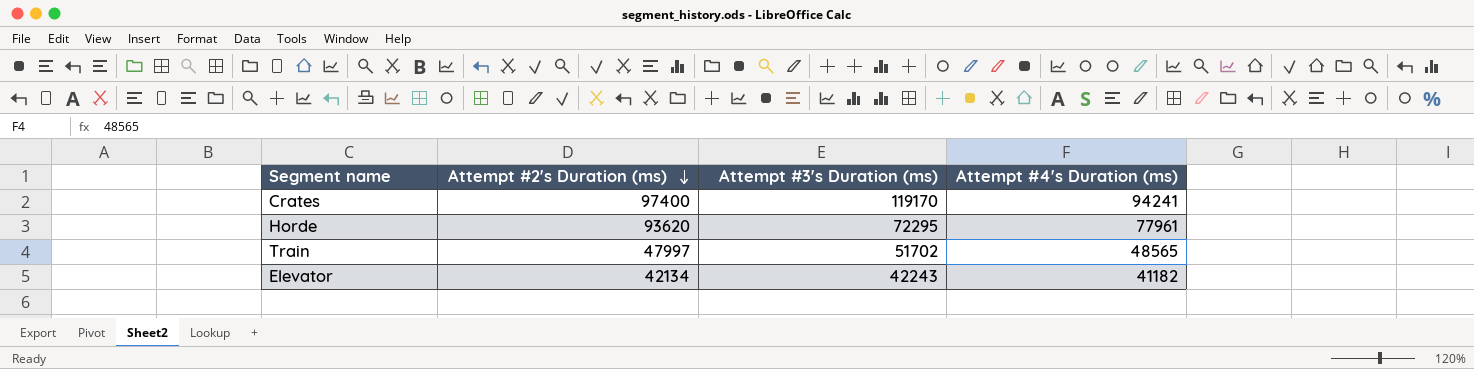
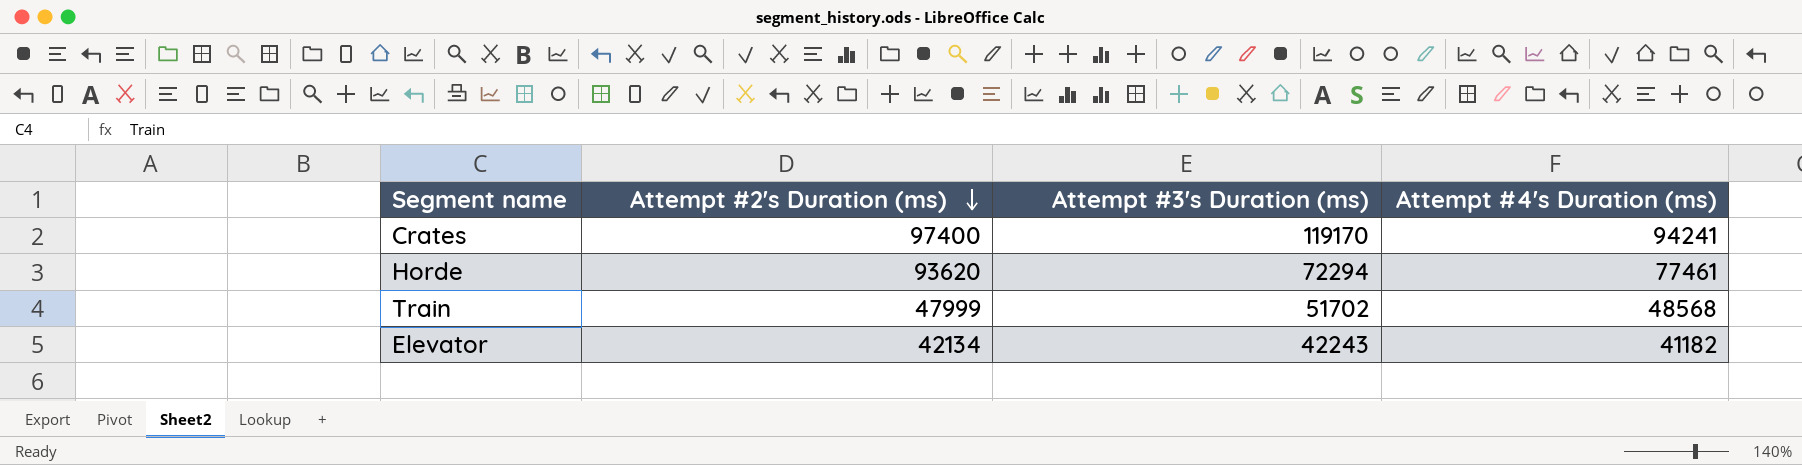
Horde | Attempt #3's Duration (ms): 72295 -> 72294
Horde | Attempt #4's Duration (ms): 77961 -> 77461
Train | Attempt #2's Duration (ms): 47997 -> 47999
Train | Attempt #4's Duration (ms): 48565 -> 48568

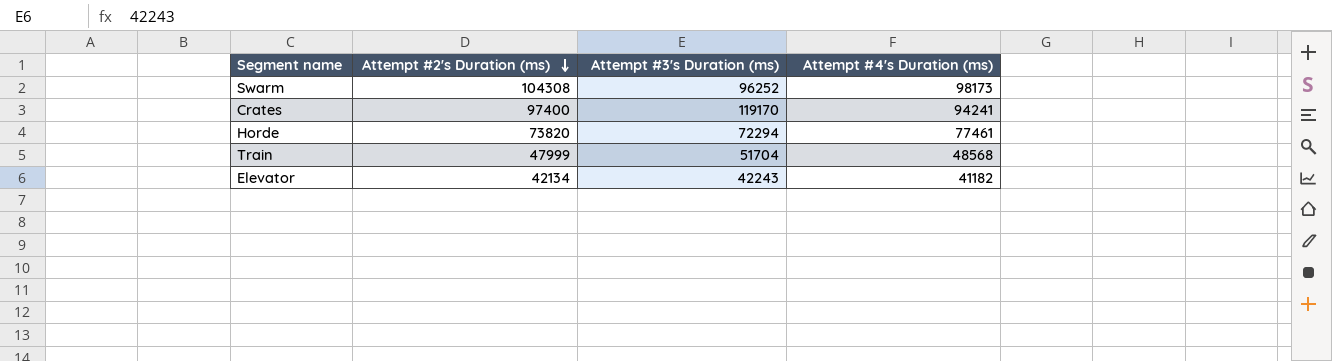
row Swarm: none -> 104308 | 96252 | 98173
Horde | Attempt #2's Duration (ms): 93620 -> 73820
Train | Attempt #3's Duration (ms): 51702 -> 51704

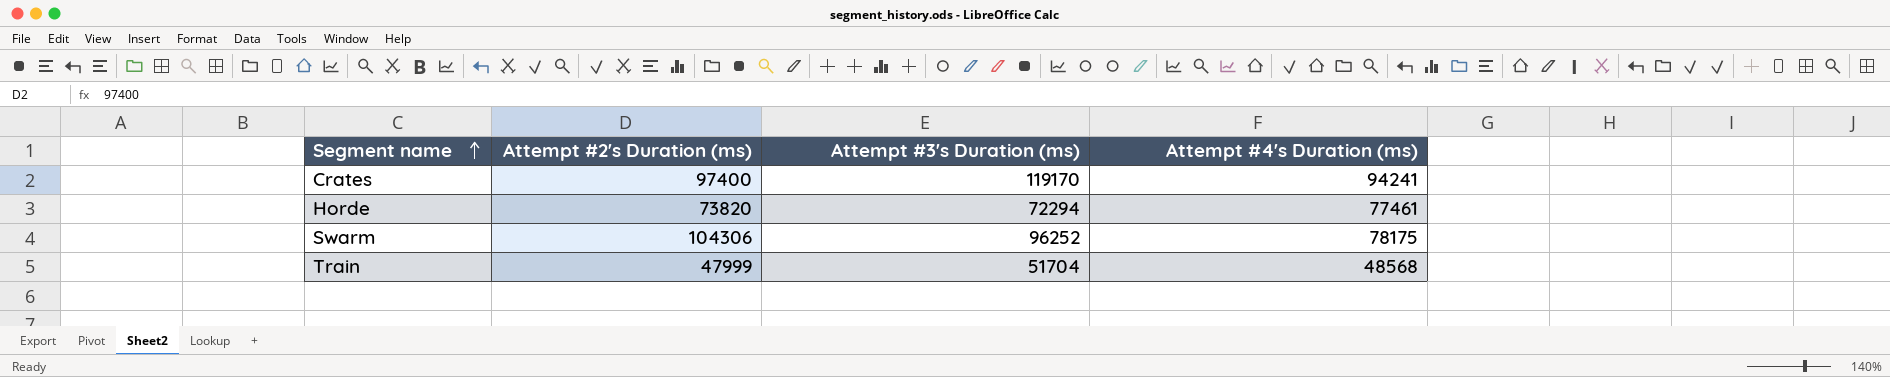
row order: Attempt #2's Duration (ms) descending -> Segment name ascending
row Elevator: 42134 | 42243 | 41182 -> none
Swarm | Attempt #2's Duration (ms): 104308 -> 104306
Swarm | Attempt #4's Duration (ms): 98173 -> 78175

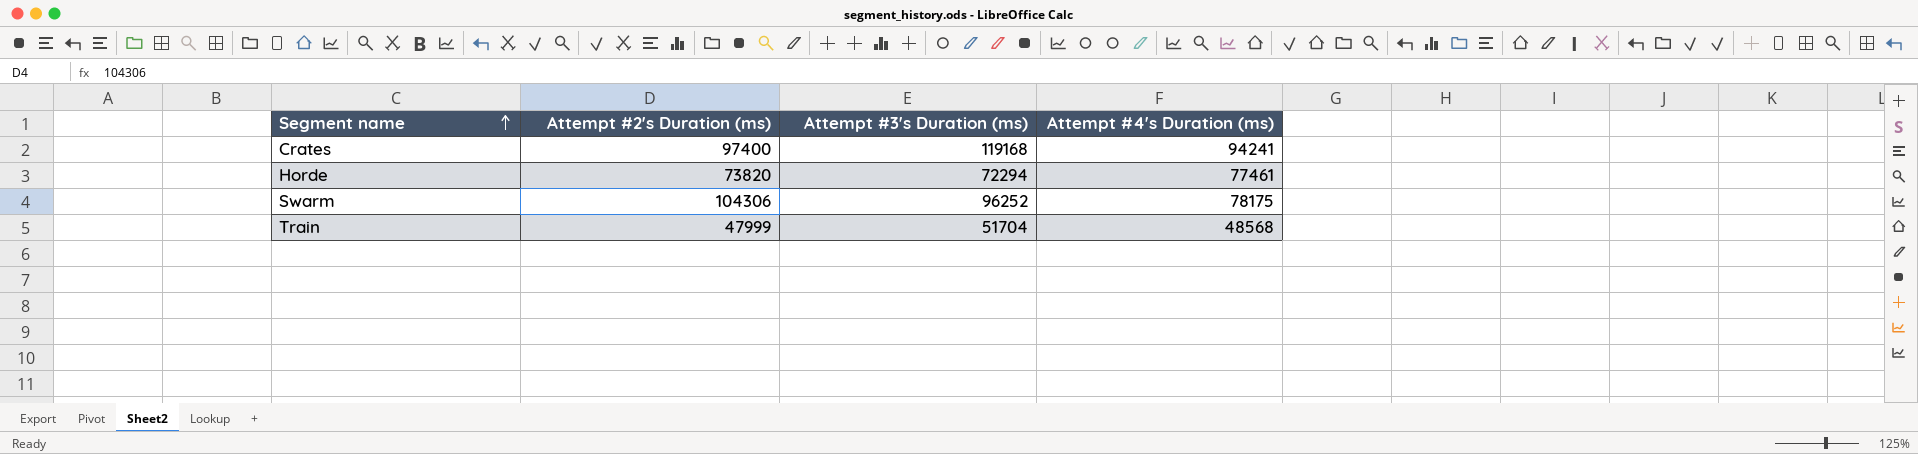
Crates | Attempt #3's Duration (ms): 119170 -> 119168

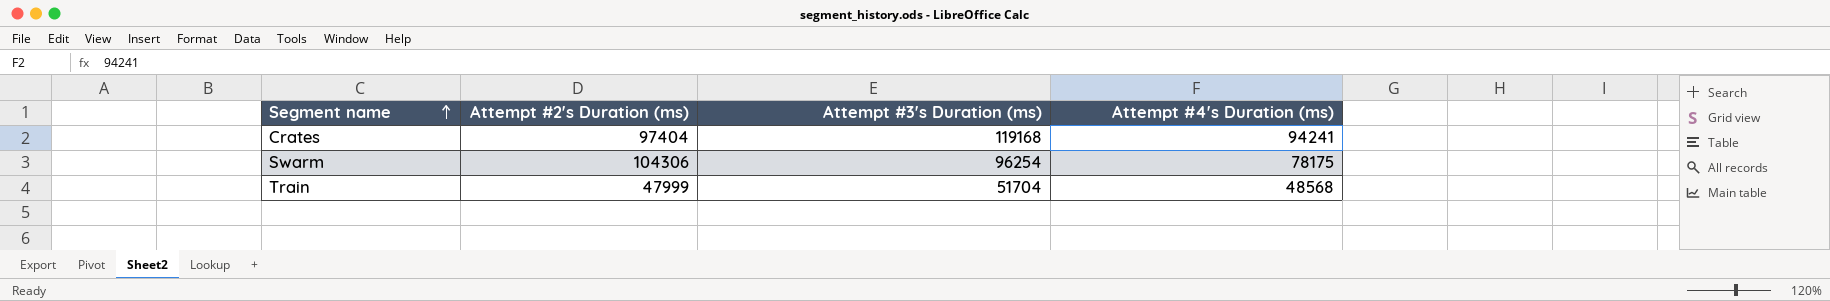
row Horde: 73820 | 72294 | 77461 -> none
Crates | Attempt #2's Duration (ms): 97400 -> 97404
Swarm | Attempt #3's Duration (ms): 96252 -> 96254

